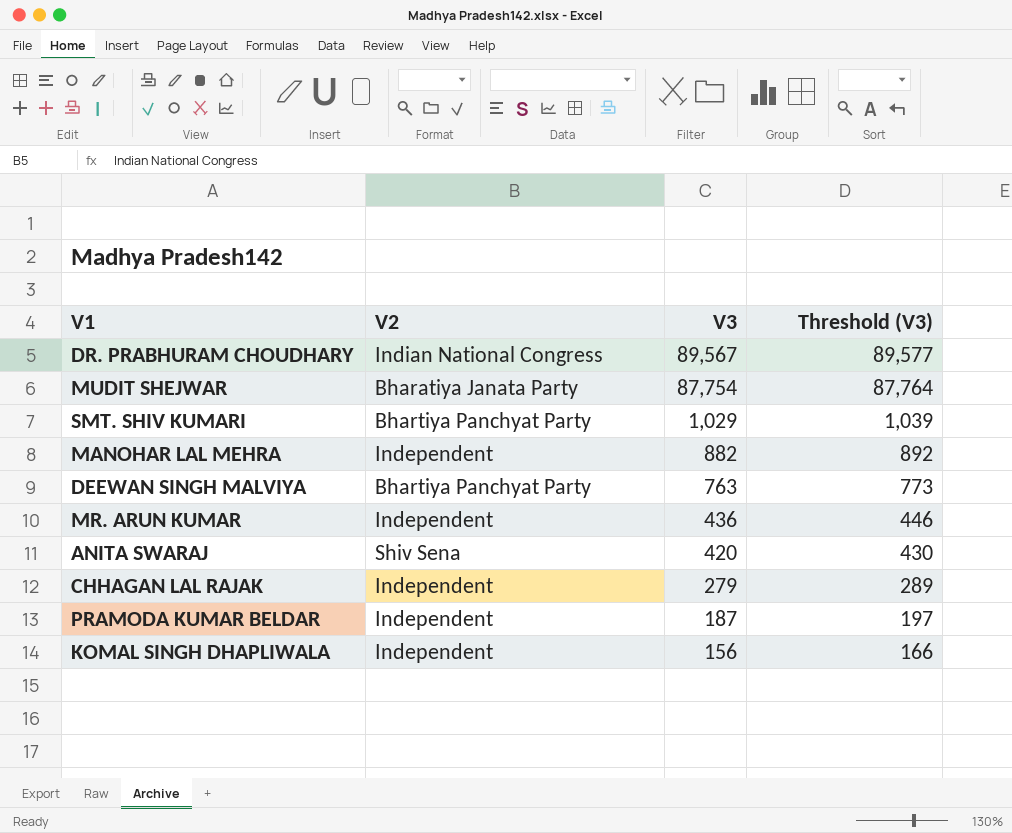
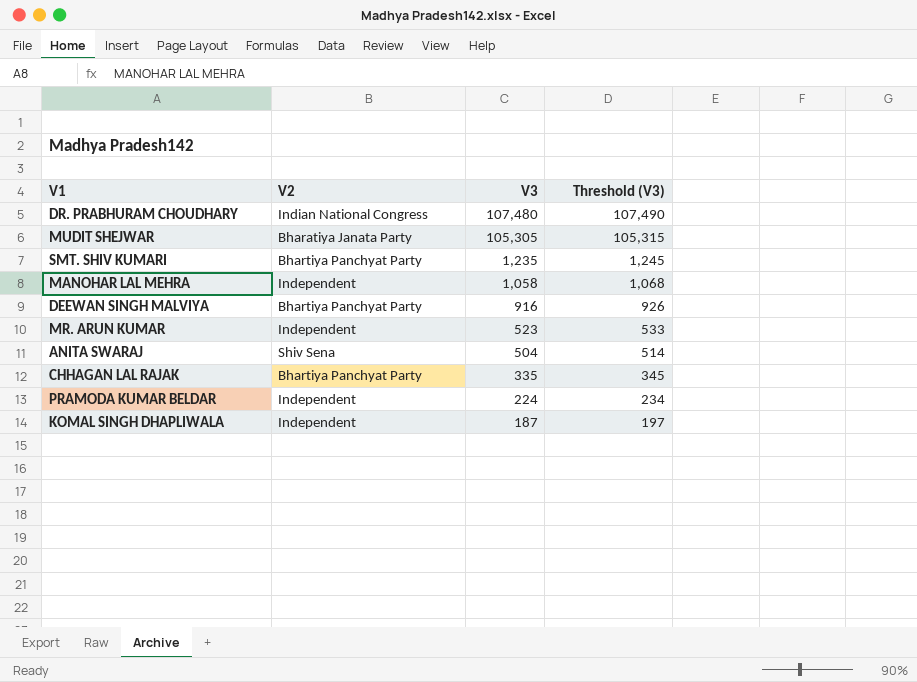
DR. PRABHURAM CHOUDHARY | V3: 89,567 -> 107,480
DR. PRABHURAM CHOUDHARY | Threshold (V3): 89,577 -> 107,490
MUDIT SHEJWAR | V3: 87,754 -> 105,305
MUDIT SHEJWAR | Threshold (V3): 87,764 -> 105,315
SMT. SHIV KUMARI | V3: 1,029 -> 1,235
SMT. SHIV KUMARI | Threshold (V3): 1,039 -> 1,245
MANOHAR LAL MEHRA | V3: 882 -> 1,058
MANOHAR LAL MEHRA | Threshold (V3): 892 -> 1,068
DEEWAN SINGH MALVIYA | V3: 763 -> 916
DEEWAN SINGH MALVIYA | Threshold (V3): 773 -> 926
MR. ARUN KUMAR | V3: 436 -> 523
MR. ARUN KUMAR | Threshold (V3): 446 -> 533
ANITA SWARAJ | V3: 420 -> 504
ANITA SWARAJ | Threshold (V3): 430 -> 514
CHHAGAN LAL RAJAK | V2: Independent -> Bhartiya Panchyat Party
CHHAGAN LAL RAJAK | V3: 279 -> 335
CHHAGAN LAL RAJAK | Threshold (V3): 289 -> 345
PRAMODA KUMAR BELDAR | V3: 187 -> 224
PRAMODA KUMAR BELDAR | Threshold (V3): 197 -> 234
KOMAL SINGH DHAPLIWALA | V3: 156 -> 187
KOMAL SINGH DHAPLIWALA | Threshold (V3): 166 -> 197

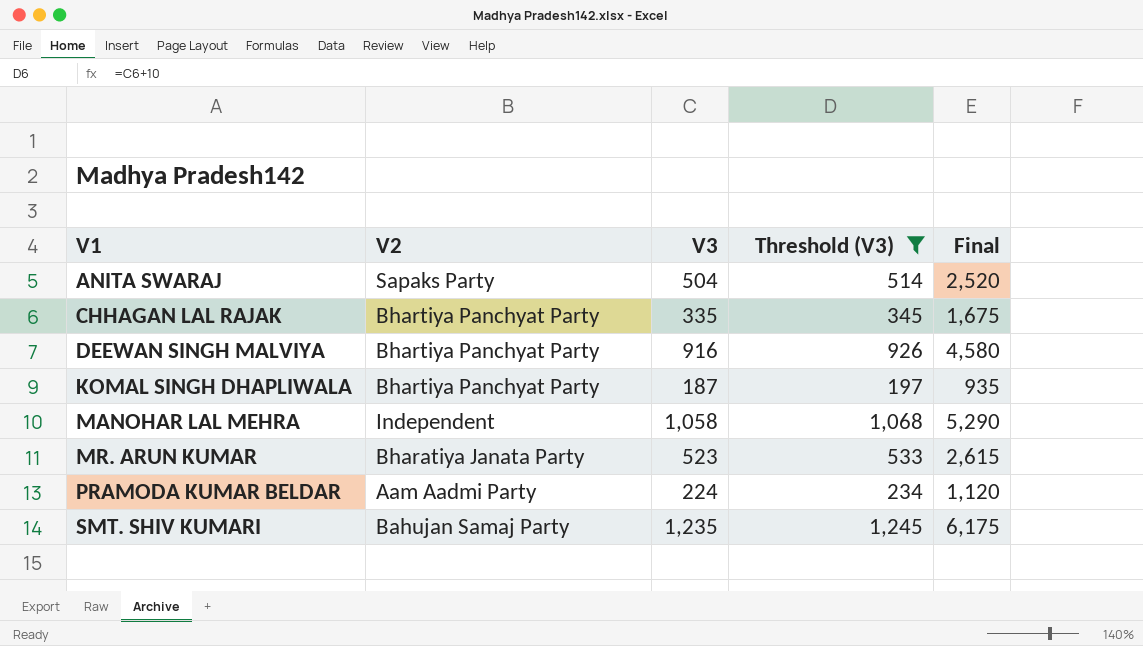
filter: none -> Threshold (V3) <= 1,245
row order: V3 descending -> V1 ascending
column Final | formula: none -> [V3] * 5
ANITA SWARAJ | V2: Shiv Sena -> Sapaks Party
KOMAL SINGH DHAPLIWALA | V2: Independent -> Bhartiya Panchyat Party
MR. ARUN KUMAR | V2: Independent -> Bharatiya Janata Party
PRAMODA KUMAR BELDAR | V2: Independent -> Aam Aadmi Party
SMT. SHIV KUMARI | V2: Bhartiya Panchyat Party -> Bahujan Samaj Party

